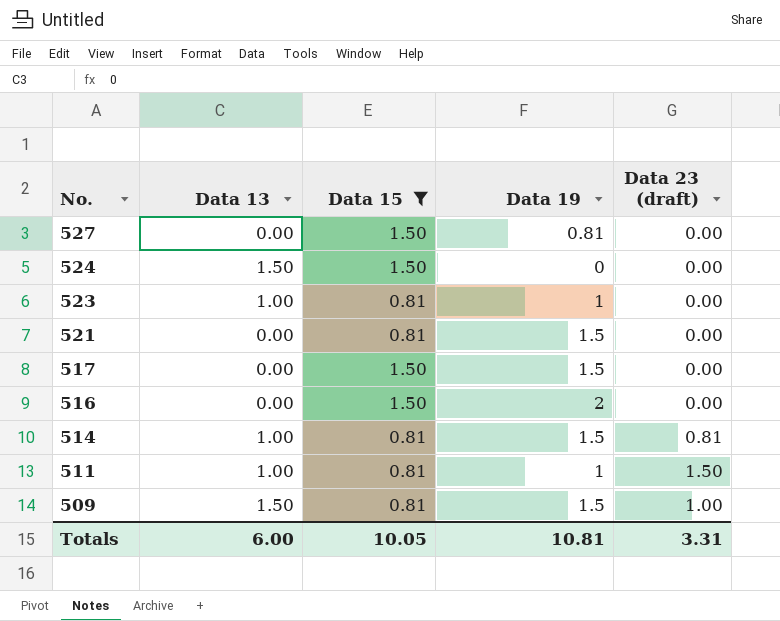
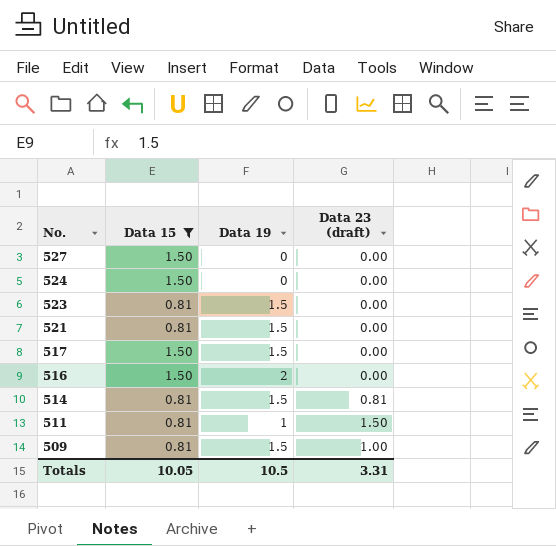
column Data 13 | position: 2 -> none
527 | Data 19: 0.81 -> 0
523 | Data 19: 1 -> 1.5
Totals | Data 19: 10.81 -> 10.5

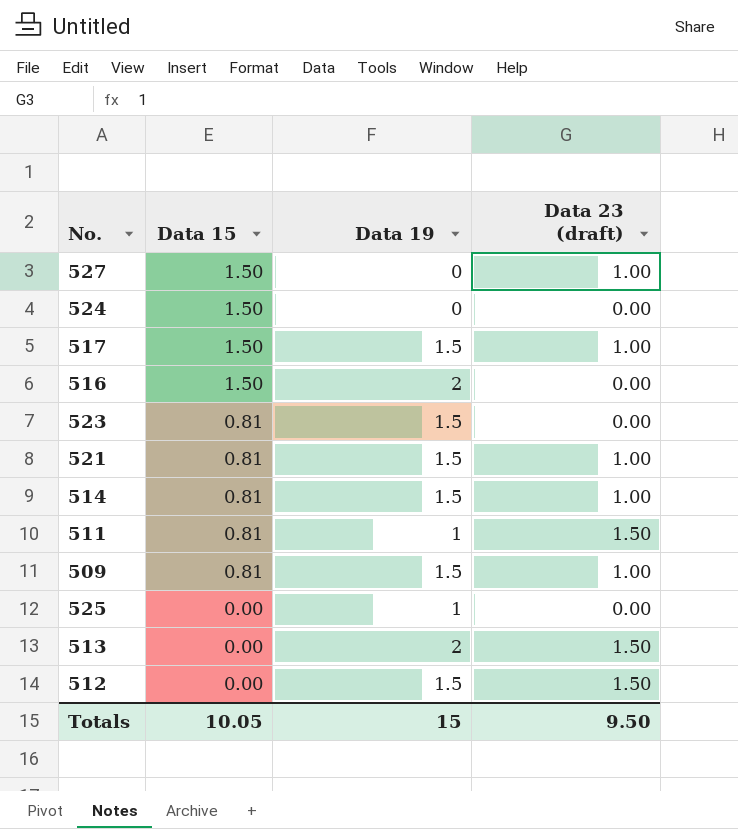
filter: Data 15 != 0.00 -> none
row order: No. descending -> Data 15 descending
527 | Data 23 (draft): 0.00 -> 1.00
517 | Data 23 (draft): 0.00 -> 1.00
521 | Data 23 (draft): 0.00 -> 1.00
514 | Data 23 (draft): 0.81 -> 1.00
Totals | Data 19: 10.5 -> 15
Totals | Data 23 (draft): 3.31 -> 9.50

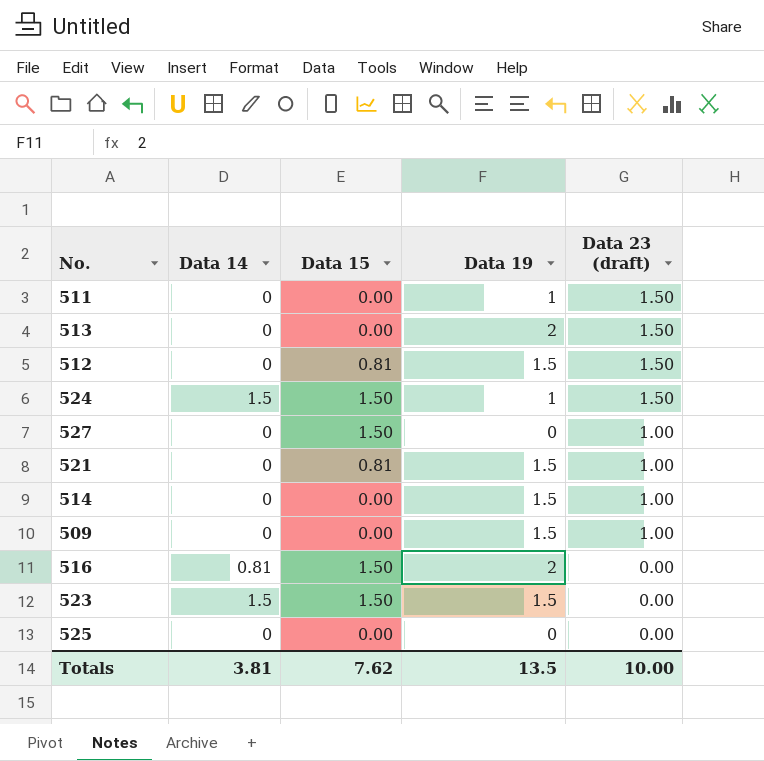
row order: Data 15 descending -> Data 23 (draft) descending
column Data 14 | position: none -> 2
row 517: 1.50 | 1.5 | 1.00 -> none
511 | Data 15: 0.81 -> 0.00
512 | Data 15: 0.00 -> 0.81
524 | Data 19: 0 -> 1
524 | Data 23 (draft): 0.00 -> 1.50
514 | Data 15: 0.81 -> 0.00
509 | Data 15: 0.81 -> 0.00
523 | Data 15: 0.81 -> 1.50
525 | Data 19: 1 -> 0
Totals | Data 15: 10.05 -> 7.62
Totals | Data 19: 15 -> 13.5
Totals | Data 23 (draft): 9.50 -> 10.00

